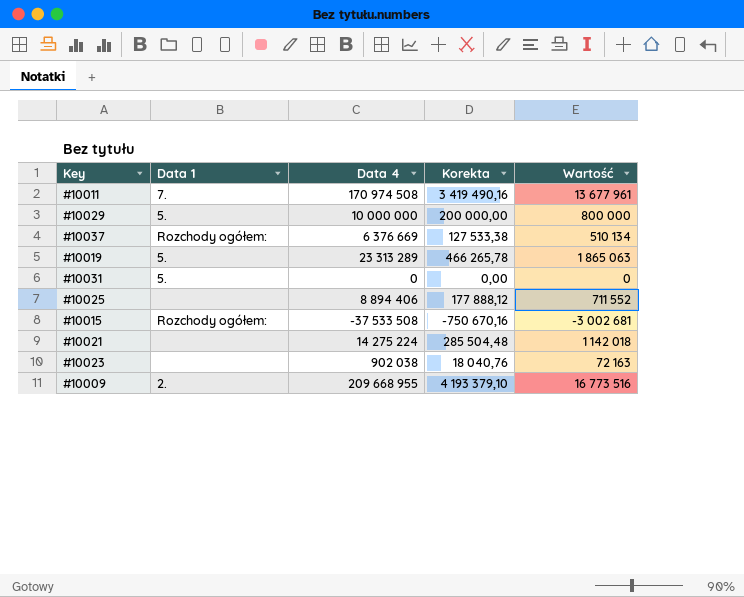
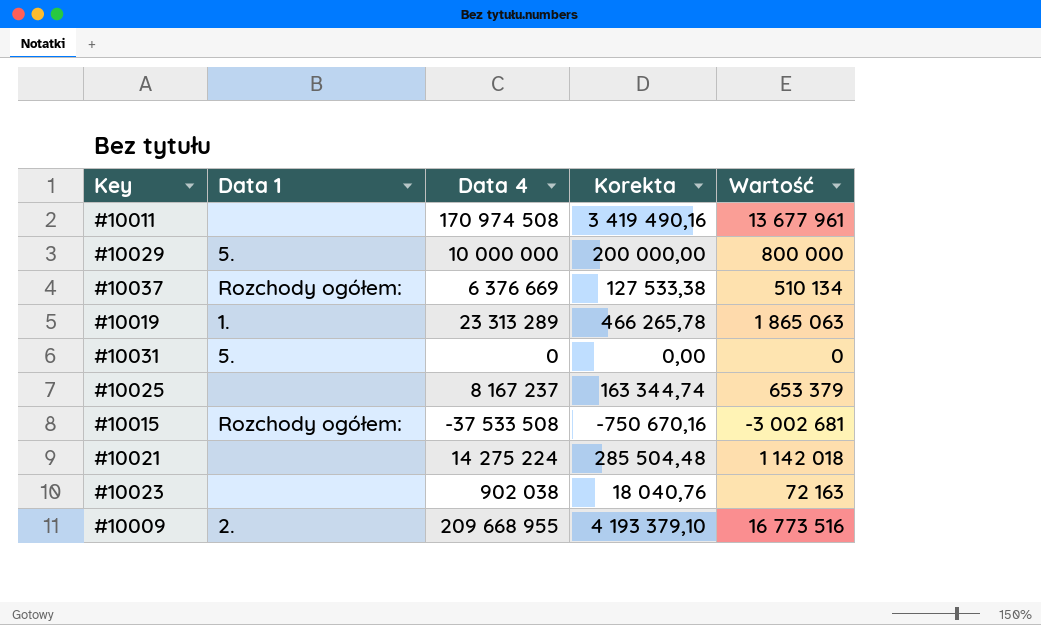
#10011 | Data 1: 7. -> none
#10019 | Data 1: 5. -> 1.
#10025 | Data 4: 8 894 406 -> 8 167 237
#10025 | Korekta: 177 888,12 -> 163 344,74
#10025 | Wartość: 711 552 -> 653 379

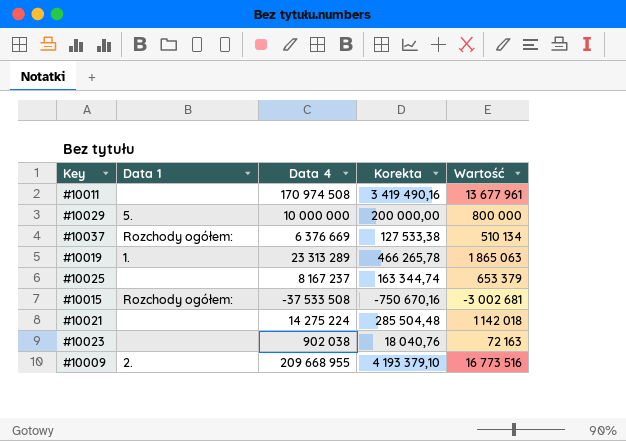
row #10031: 5. | 0 | 0,00 | 0 -> none

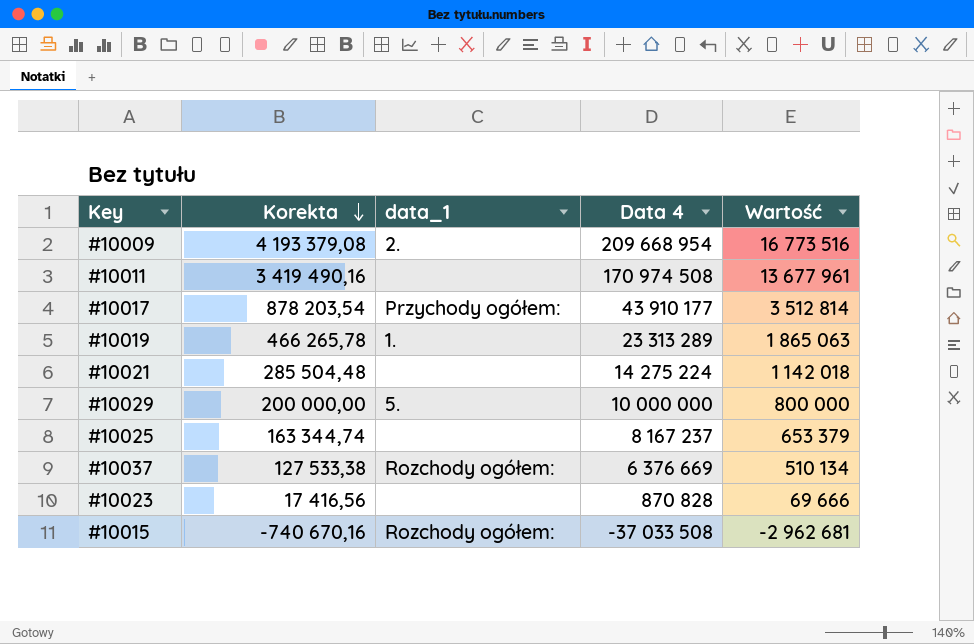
row order: none -> Korekta descending
column Korekta | position: 4 -> 2
column name: Data 1 -> data_1
#10009 | Korekta: 4 193 379,10 -> 4 193 379,08
#10009 | Data 4: 209 668 955 -> 209 668 954
row #10017: none -> 878 203,54 | Przychody ogółem: | 43 910 177 | 3 512 814
#10023 | Korekta: 18 040,76 -> 17 416,56
#10023 | Data 4: 902 038 -> 870 828
#10023 | Wartość: 72 163 -> 69 666
#10015 | Korekta: -750 670,16 -> -740 670,16
#10015 | Data 4: -37 533 508 -> -37 033 508
#10015 | Wartość: -3 002 681 -> -2 962 681

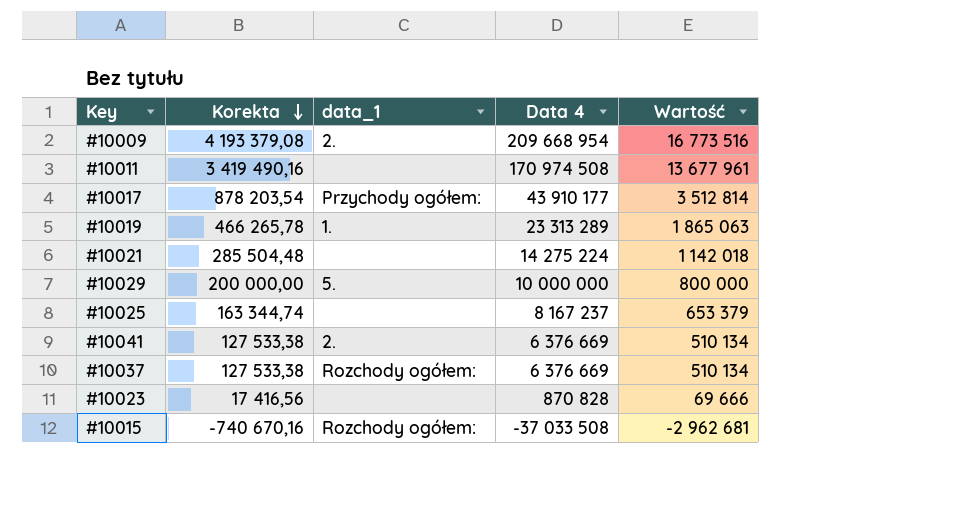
row #10041: none -> 127 533,38 | 2. | 6 376 669 | 510 134

